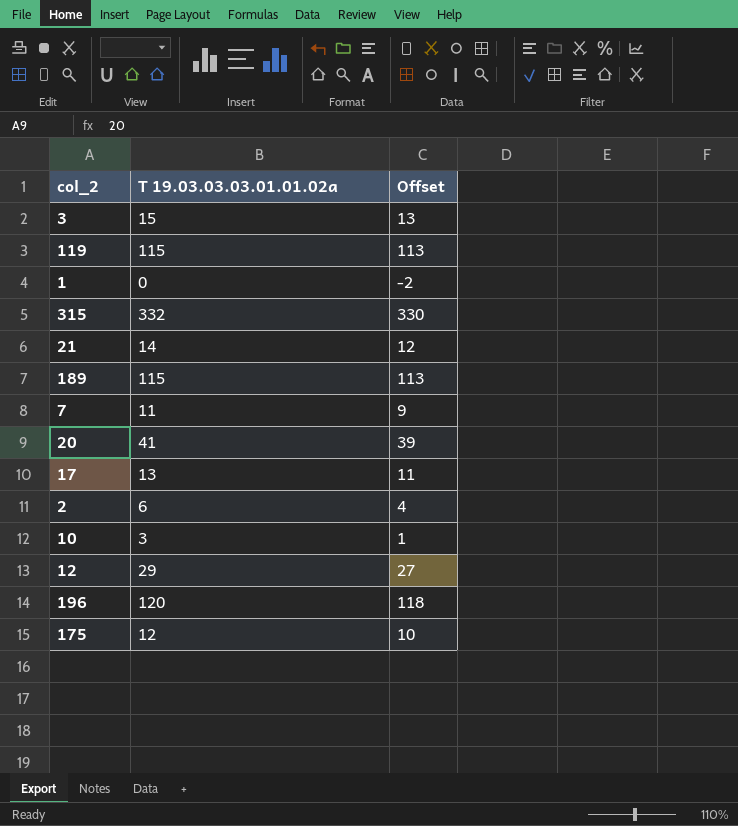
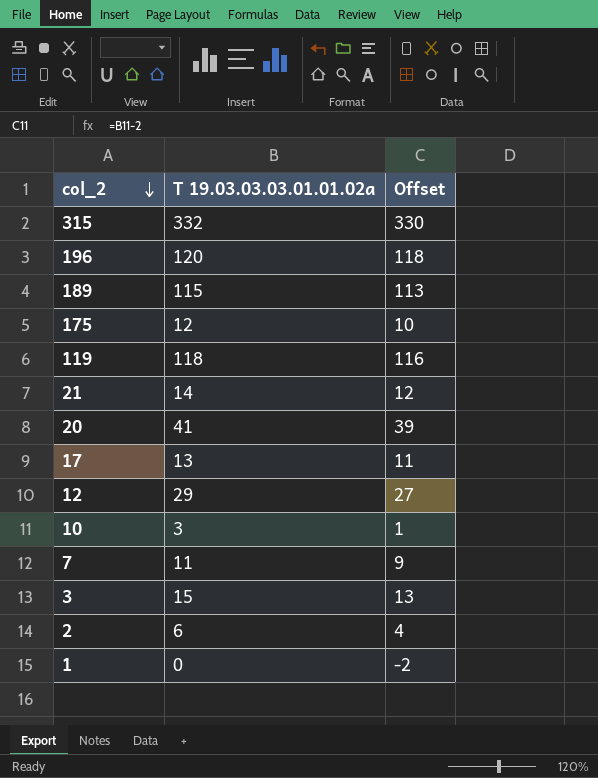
row order: none -> col_2 descending
119 | T 19.03.03.03.01.01.02a: 115 -> 118
119 | Offset: 113 -> 116

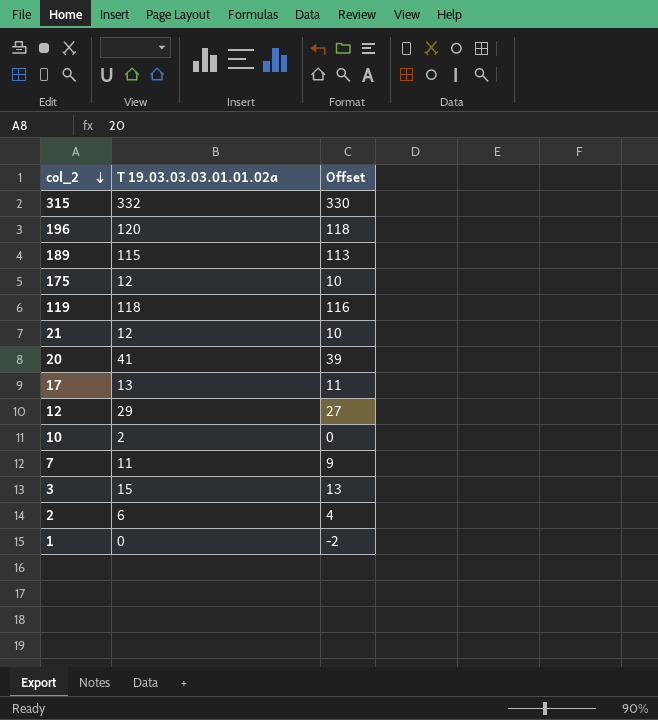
21 | T 19.03.03.03.01.01.02a: 14 -> 12
21 | Offset: 12 -> 10
10 | T 19.03.03.03.01.01.02a: 3 -> 2
10 | Offset: 1 -> 0

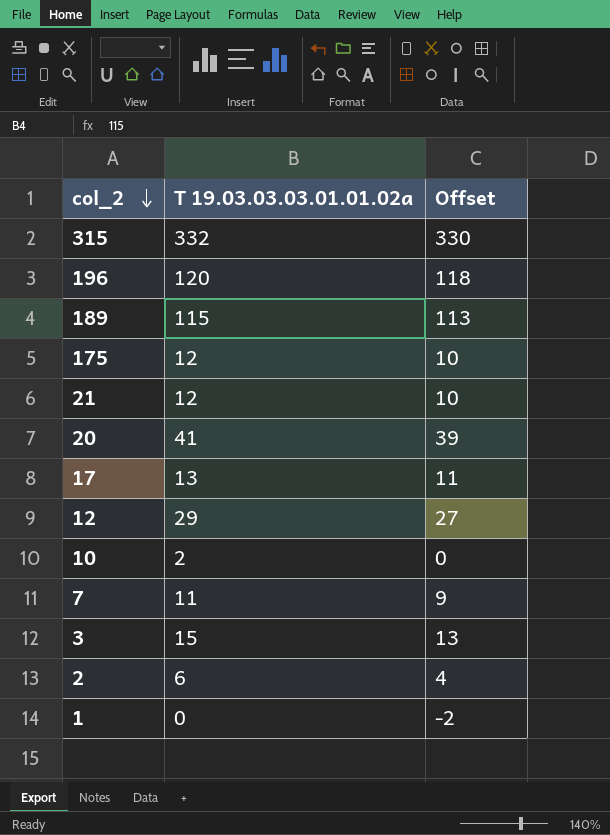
row 119: 118 | 116 -> none

